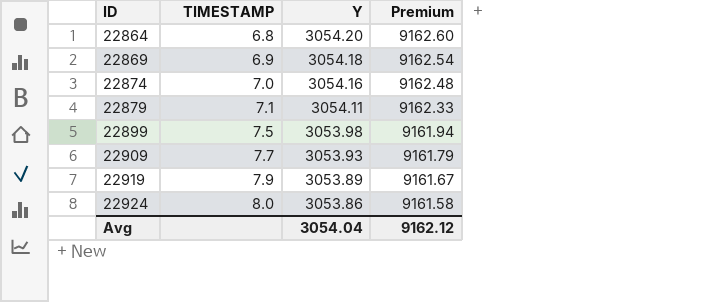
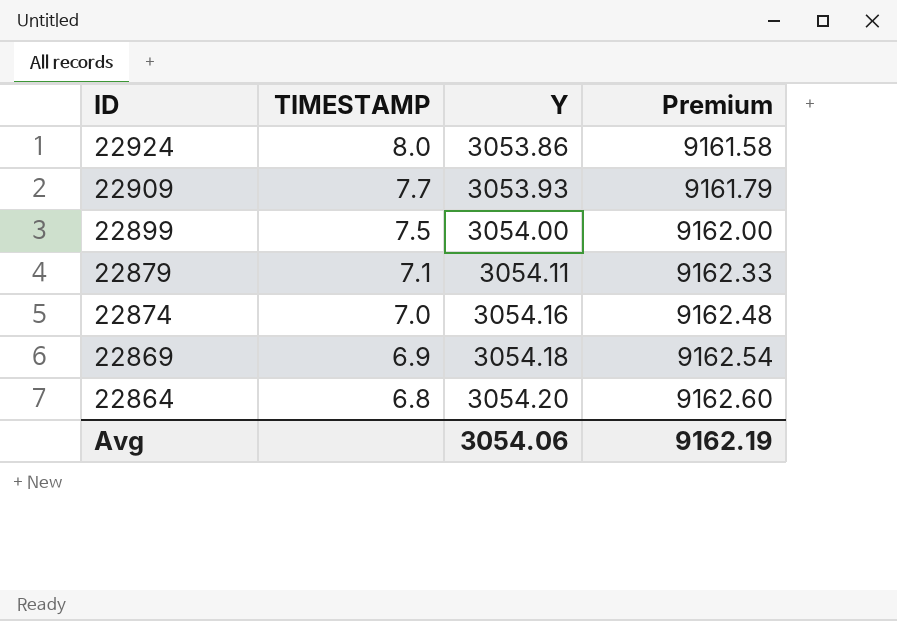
row order: ID ascending -> ID descending
row 22919: 7.9 | 3053.89 | 9161.67 -> none
22899 | Y: 3053.98 -> 3054.00
22899 | Premium: 9161.94 -> 9162.00
Avg | Y: 3054.04 -> 3054.06
Avg | Premium: 9162.12 -> 9162.19

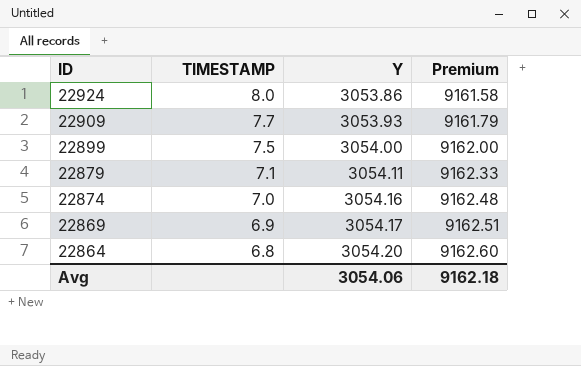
22869 | Y: 3054.18 -> 3054.17
22869 | Premium: 9162.54 -> 9162.51
Avg | Premium: 9162.19 -> 9162.18

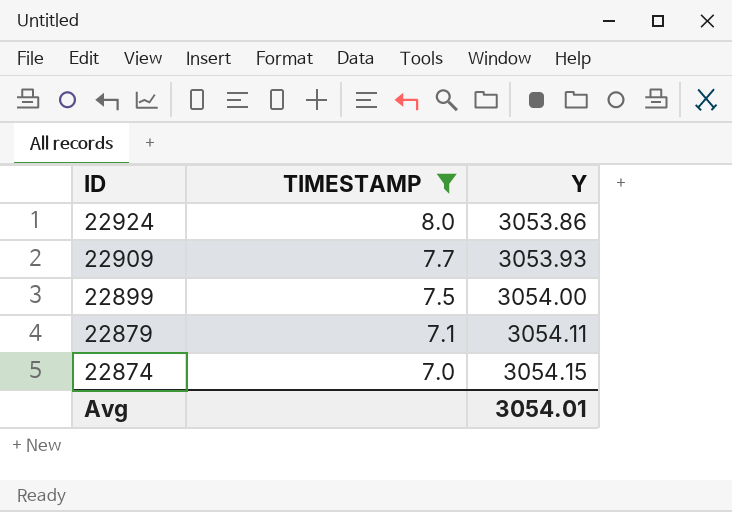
filter: none -> TIMESTAMP >= 7.0
column Premium | formula: [Y] * 3 -> none
22874 | Y: 3054.16 -> 3054.15
Avg | Y: 3054.06 -> 3054.01

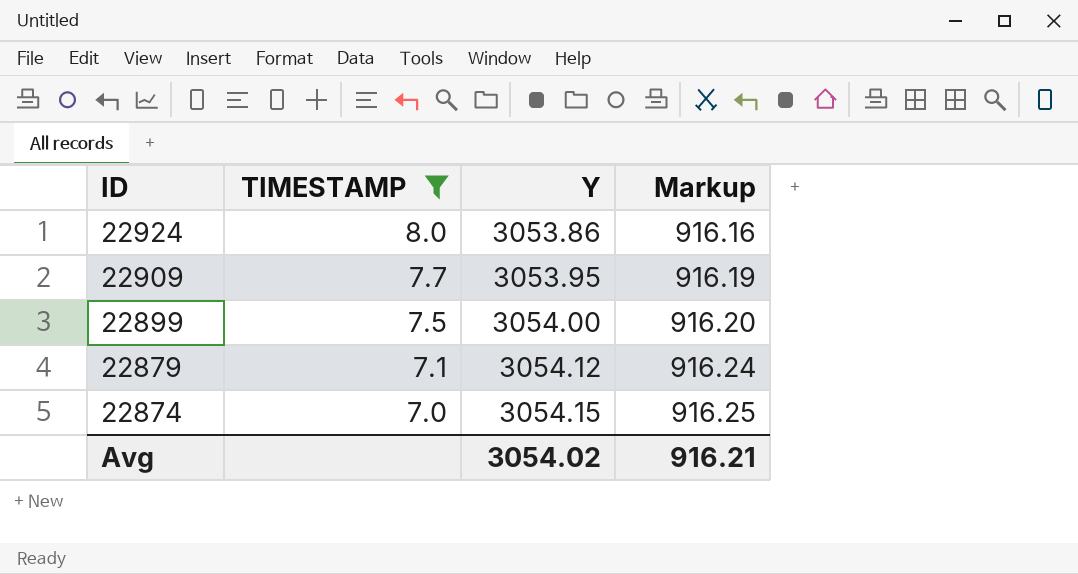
column Markup | formula: none -> [Y] * 0.3
22909 | Y: 3053.93 -> 3053.95
22879 | Y: 3054.11 -> 3054.12
Avg | Y: 3054.01 -> 3054.02

